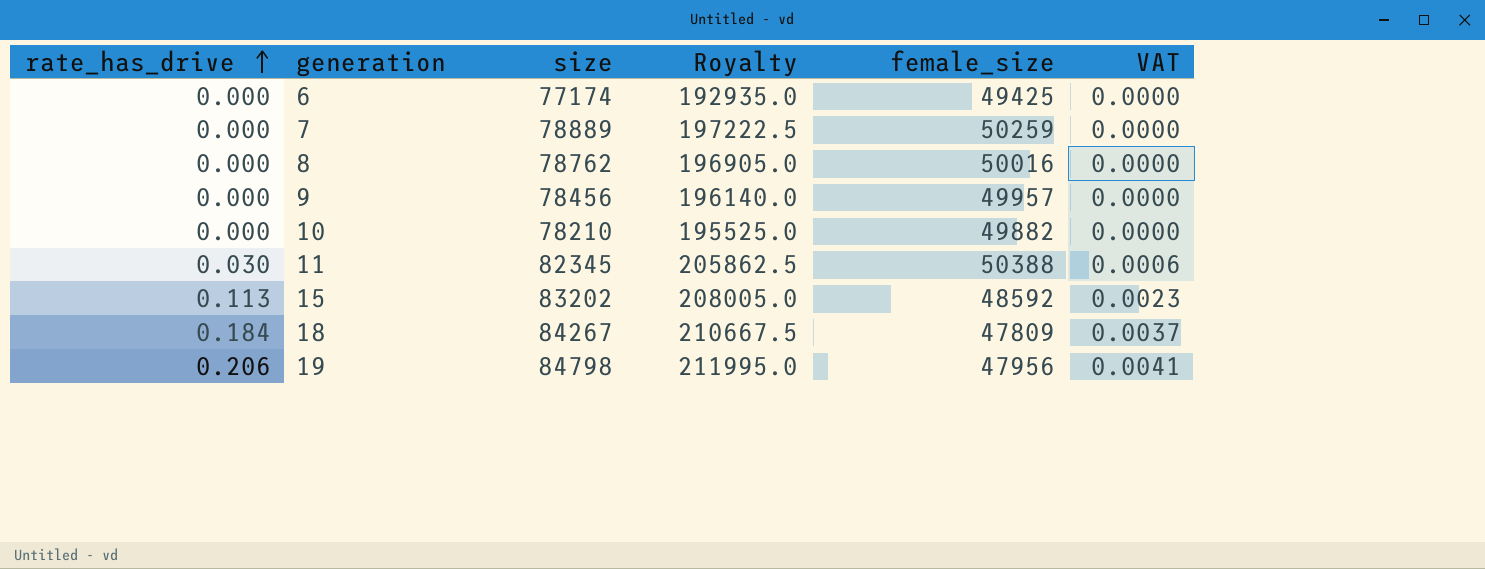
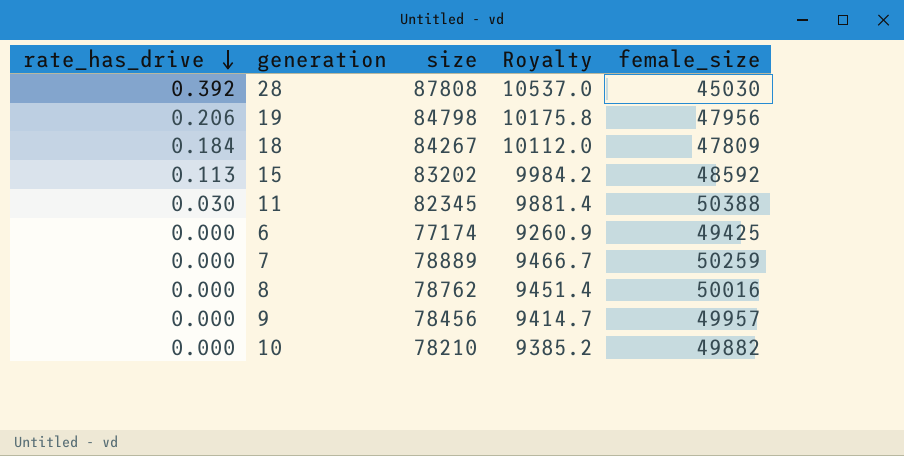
row order: rate_has_drive ascending -> rate_has_drive descending
column VAT | formula: [rate_has_drive] * 0.02 -> none
column Royalty | formula: [size] * 2.5 -> [size] * 0.12
row 28: none -> 0.392 | 87808 | 10537.0 | 45030

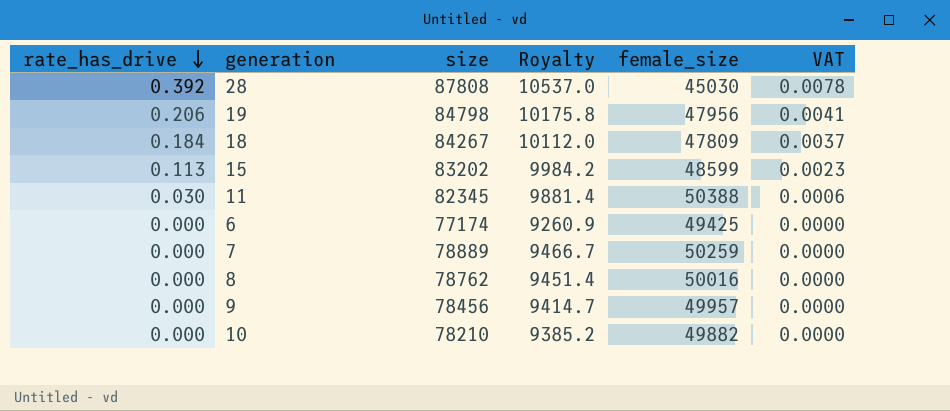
column VAT | formula: none -> [rate_has_drive] * 0.02
15 | female_size: 48592 -> 48599

